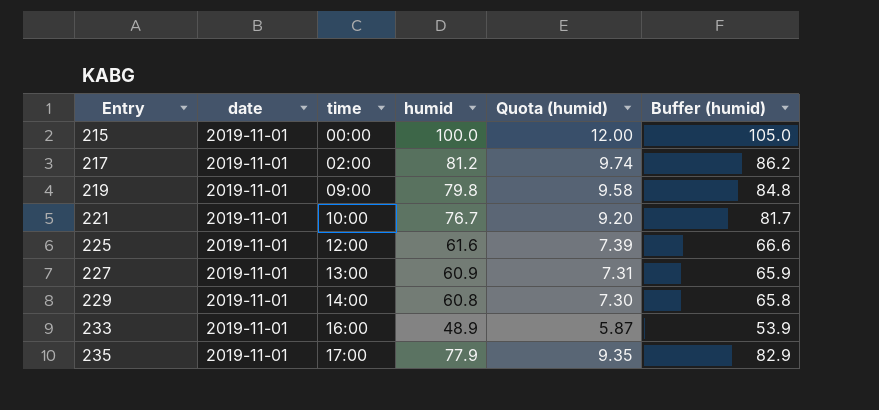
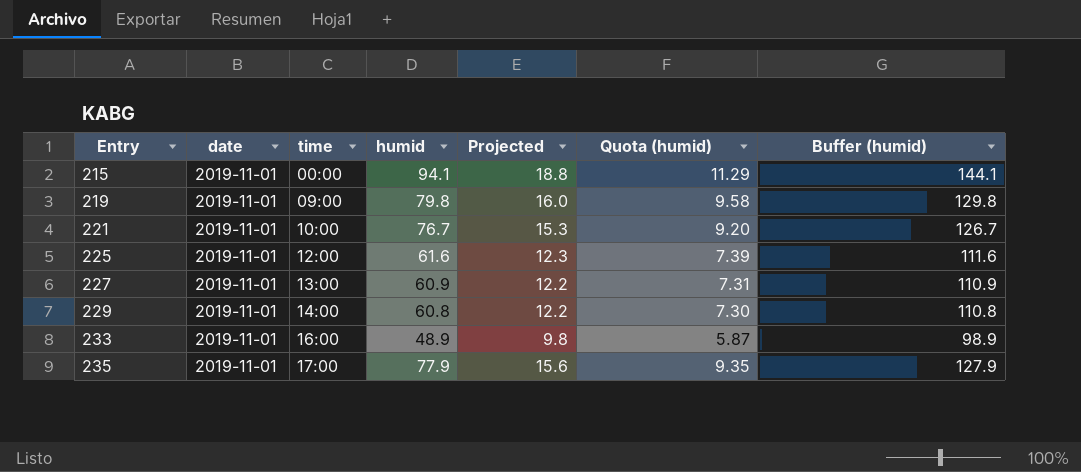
column Projected | formula: none -> [humid] * 0.2
column Buffer (humid) | formula: [humid] + 5 -> [humid] + 50
row 217: 2019-11-01 | 02:00 | 81.2 | 9.74 | 86.2 -> none
215 | humid: 100.0 -> 94.1
215 | Quota (humid): 12.00 -> 11.29

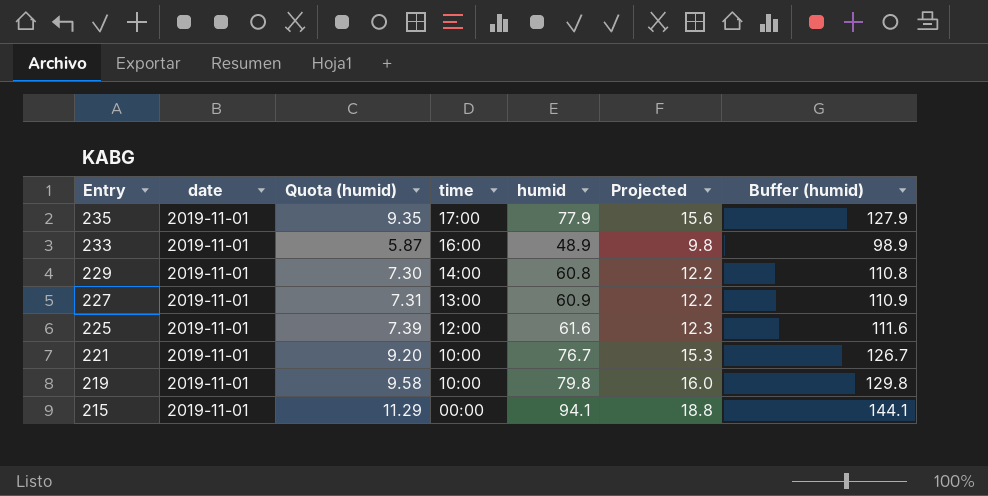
row order: Entry ascending -> Entry descending
column Quota (humid) | position: 6 -> 3
219 | time: 09:00 -> 10:00

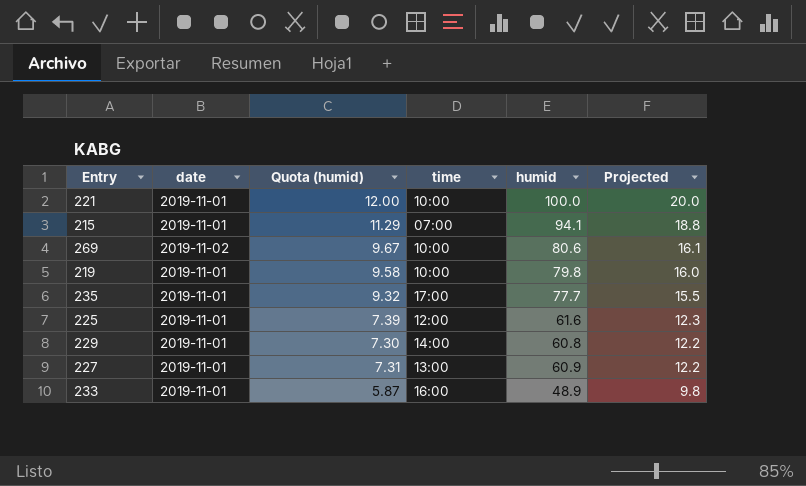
row order: Entry descending -> Projected descending
column Buffer (humid) | formula: [humid] + 50 -> none
221 | Quota (humid): 9.20 -> 12.00
221 | humid: 76.7 -> 100.0
221 | Projected: 15.3 -> 20.0
215 | time: 00:00 -> 07:00
row 269: none -> 2019-11-02 | 9.67 | 10:00 | 80.6 | 16.1
235 | Quota (humid): 9.35 -> 9.32
235 | humid: 77.9 -> 77.7
235 | Projected: 15.6 -> 15.5

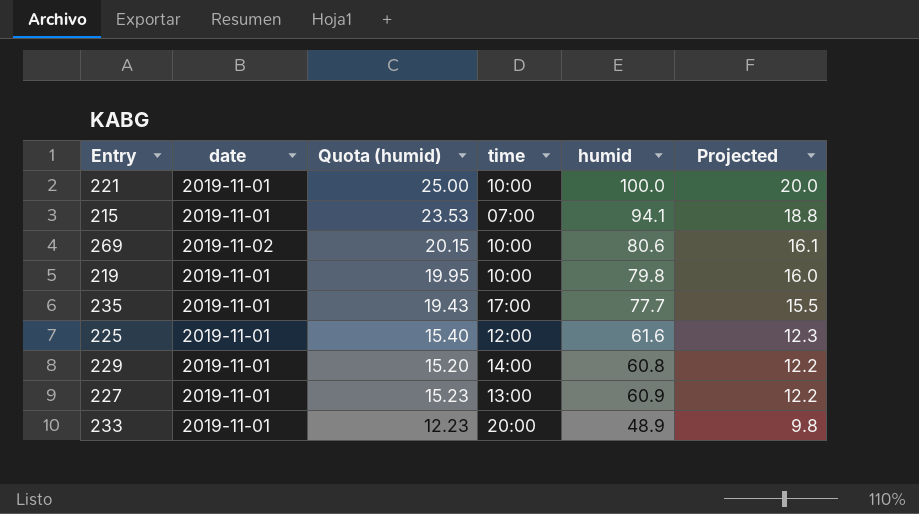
column Quota (humid) | formula: [humid] * 0.12 -> [humid] * 0.25
233 | time: 16:00 -> 20:00

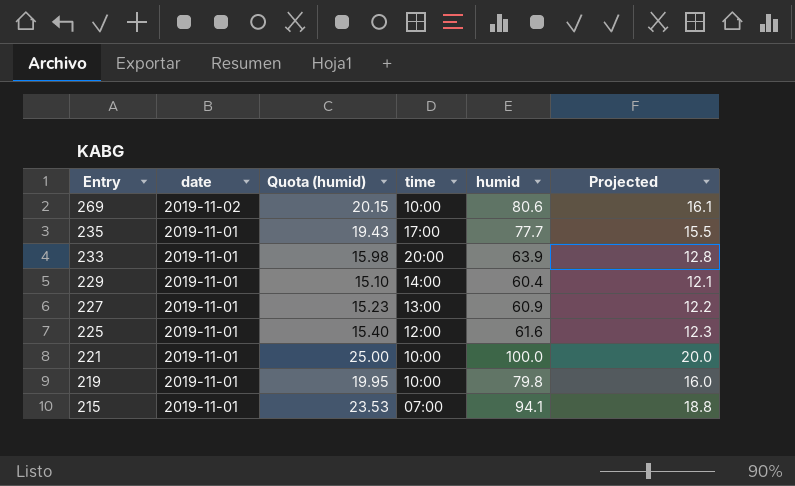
row order: Projected descending -> Entry descending
233 | Quota (humid): 12.23 -> 15.98
233 | humid: 48.9 -> 63.9
233 | Projected: 9.8 -> 12.8
229 | Quota (humid): 15.20 -> 15.10
229 | humid: 60.8 -> 60.4
229 | Projected: 12.2 -> 12.1

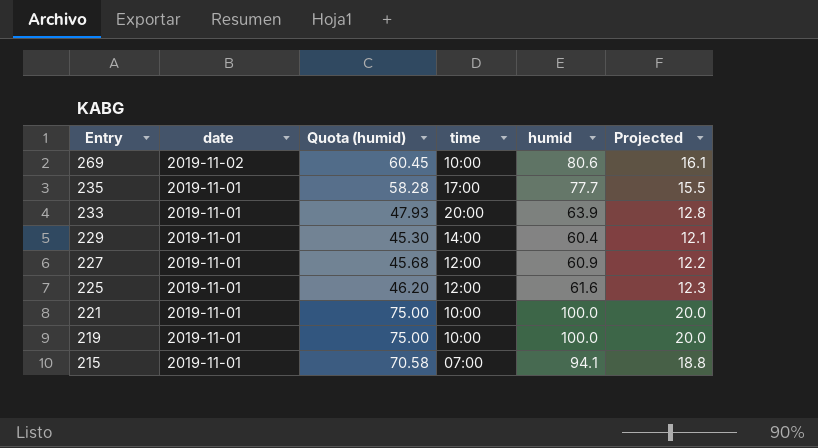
column Quota (humid) | formula: [humid] * 0.25 -> [humid] * 0.75
227 | time: 13:00 -> 12:00
219 | humid: 79.8 -> 100.0
219 | Projected: 16.0 -> 20.0

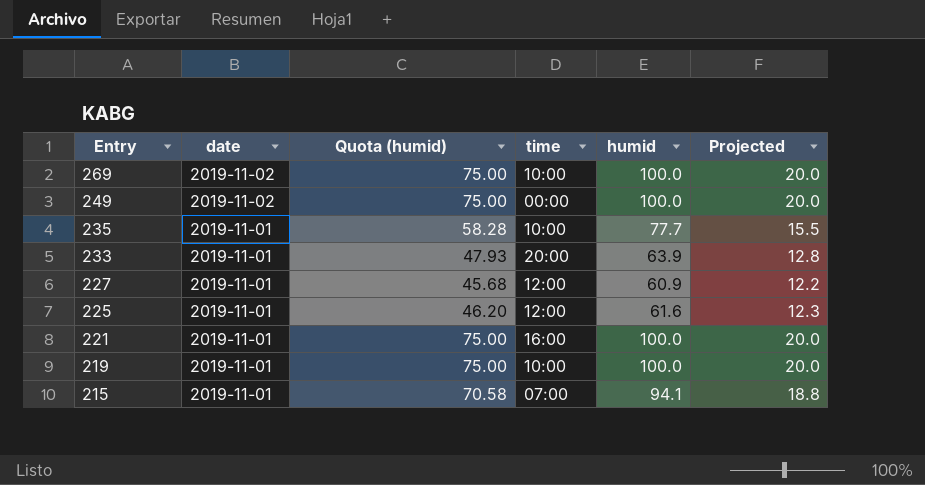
row 229: 2019-11-01 | 45.30 | 14:00 | 60.4 | 12.1 -> none
269 | Quota (humid): 60.45 -> 75.00
269 | humid: 80.6 -> 100.0
269 | Projected: 16.1 -> 20.0
row 249: none -> 2019-11-02 | 75.00 | 00:00 | 100.0 | 20.0
235 | time: 17:00 -> 10:00
221 | time: 10:00 -> 16:00

